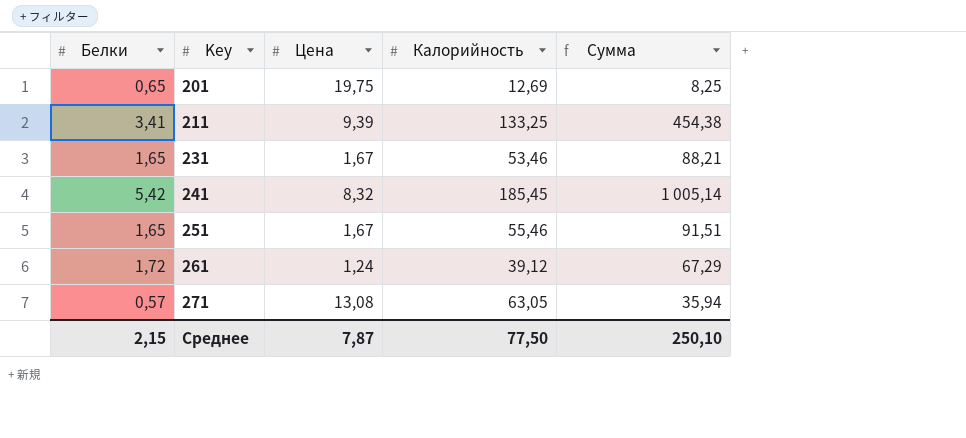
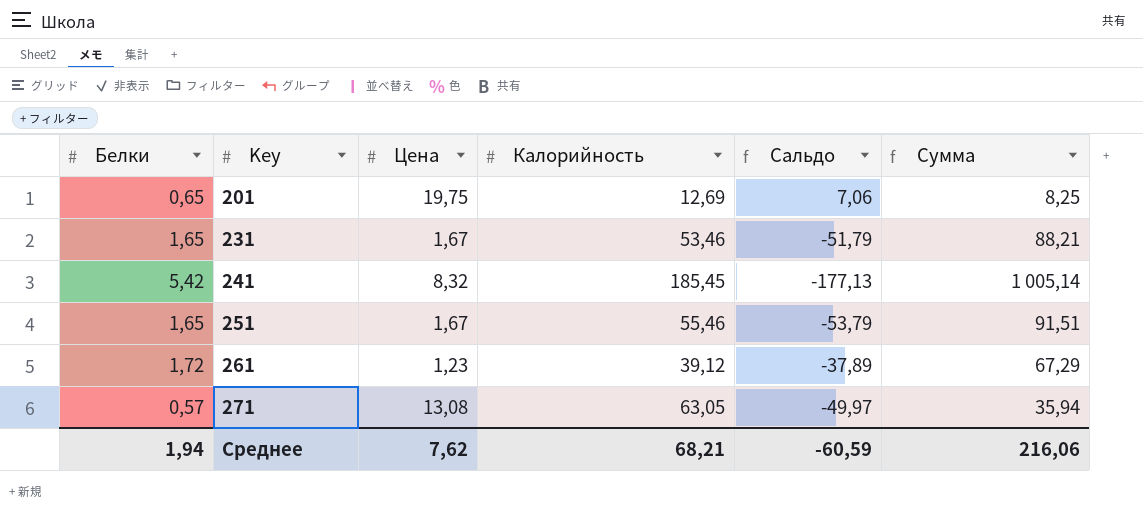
column Сальдо | formula: none -> [Цена] - [Калорийность]
row 211: 3,41 | 9,39 | 133,25 | 454,38 -> none
261 | Цена: 1,24 -> 1,23
Среднее | Белки: 2,15 -> 1,94
Среднее | Цена: 7,87 -> 7,62
Среднее | Калорийность: 77,50 -> 68,21
Среднее | Сумма: 250,10 -> 216,06

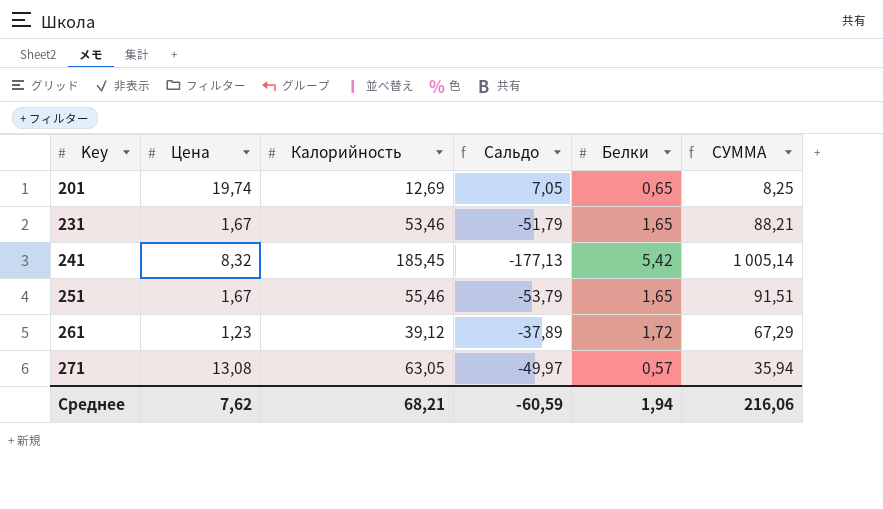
column Белки | position: 1 -> 5
column name: Сумма -> СУММА
201 | Цена: 19,75 -> 19,74
201 | Сальдо: 7,06 -> 7,05

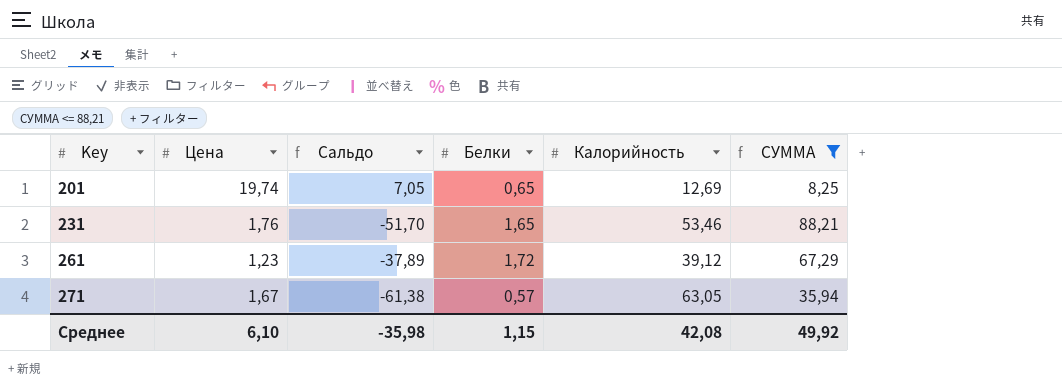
filter: none -> СУММА <= 88,21
column Калорийность | position: 3 -> 5
231 | Цена: 1,67 -> 1,76
231 | Сальдо: -51,79 -> -51,70
271 | Цена: 13,08 -> 1,67
271 | Сальдо: -49,97 -> -61,38
Среднее | Цена: 7,62 -> 6,10
Среднее | Сальдо: -60,59 -> -35,98
Среднее | Белки: 1,94 -> 1,15
Среднее | Калорийность: 68,21 -> 42,08
Среднее | СУММА: 216,06 -> 49,92

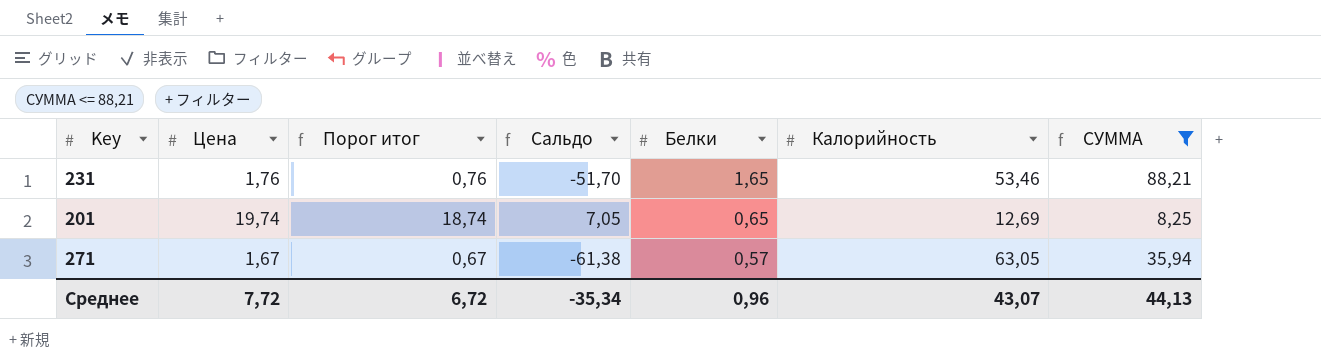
row order: Key ascending -> Белки descending
column Порог итог | formula: none -> [Цена] - 1
row 261: 1,23 | -37,89 | 1,72 | 39,12 | 67,29 -> none
Среднее | Цена: 6,10 -> 7,72
Среднее | Сальдо: -35,98 -> -35,34
Среднее | Белки: 1,15 -> 0,96
Среднее | Калорийность: 42,08 -> 43,07
Среднее | СУММА: 49,92 -> 44,13

